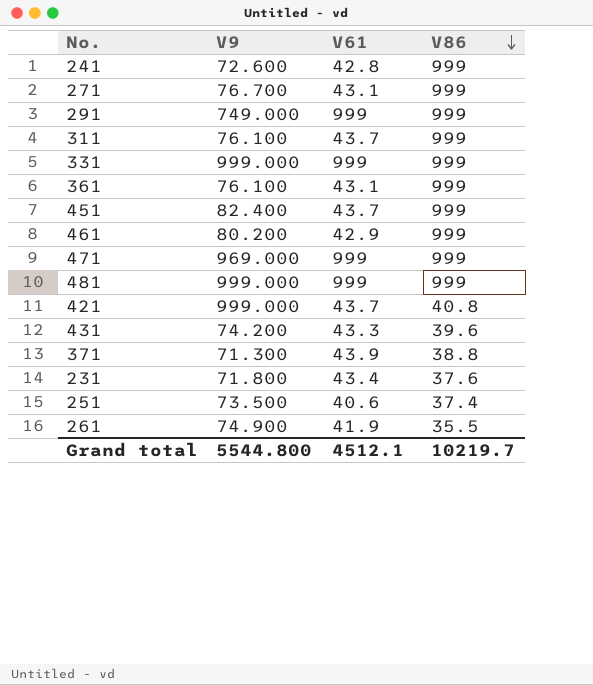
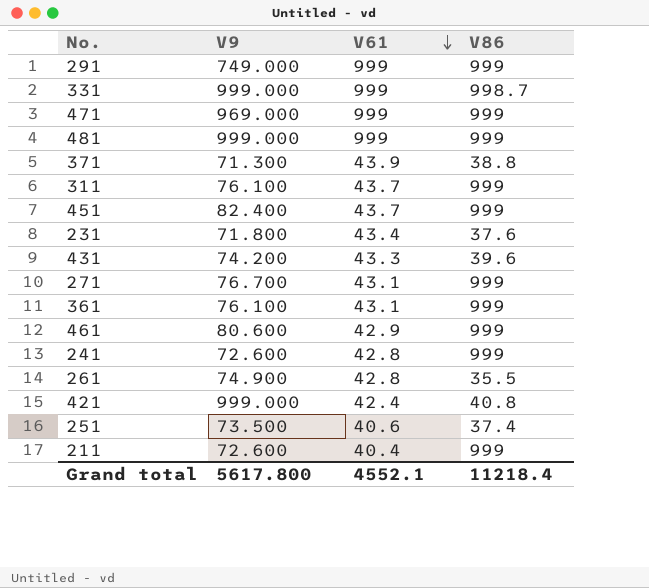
row order: V86 descending -> V61 descending
331 | V86: 999 -> 998.7
461 | V9: 80.200 -> 80.600
261 | V61: 41.9 -> 42.8
421 | V61: 43.7 -> 42.4
row 211: none -> 72.600 | 40.4 | 999
Grand total | V9: 5544.800 -> 5617.800
Grand total | V61: 4512.1 -> 4552.1
Grand total | V86: 10219.7 -> 11218.4

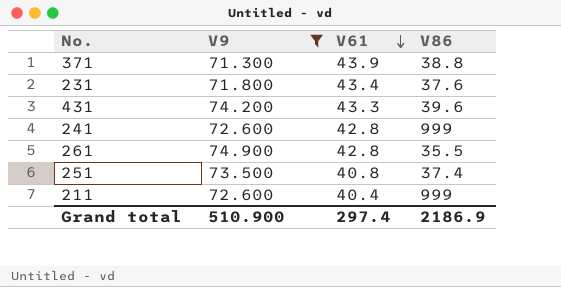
filter: none -> V9 <= 74.900
251 | V61: 40.6 -> 40.8
Grand total | V9: 5617.800 -> 510.900
Grand total | V61: 4552.1 -> 297.4
Grand total | V86: 11218.4 -> 2186.9

